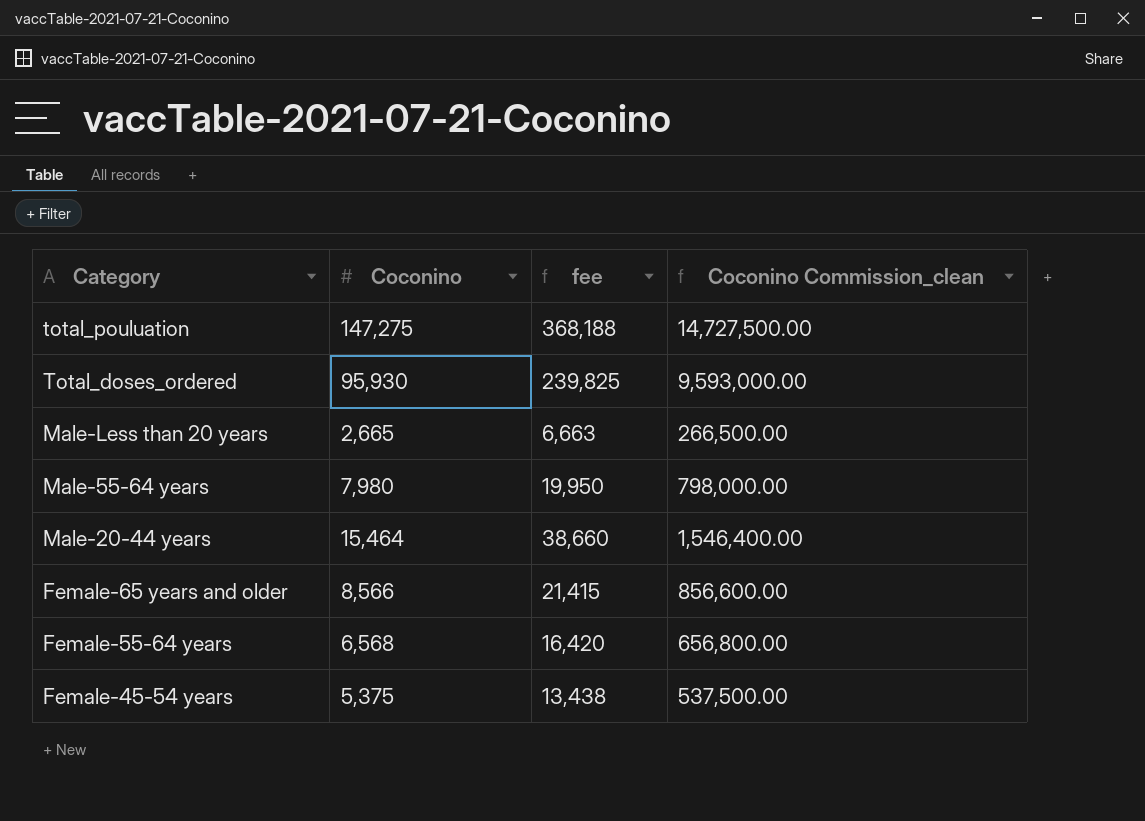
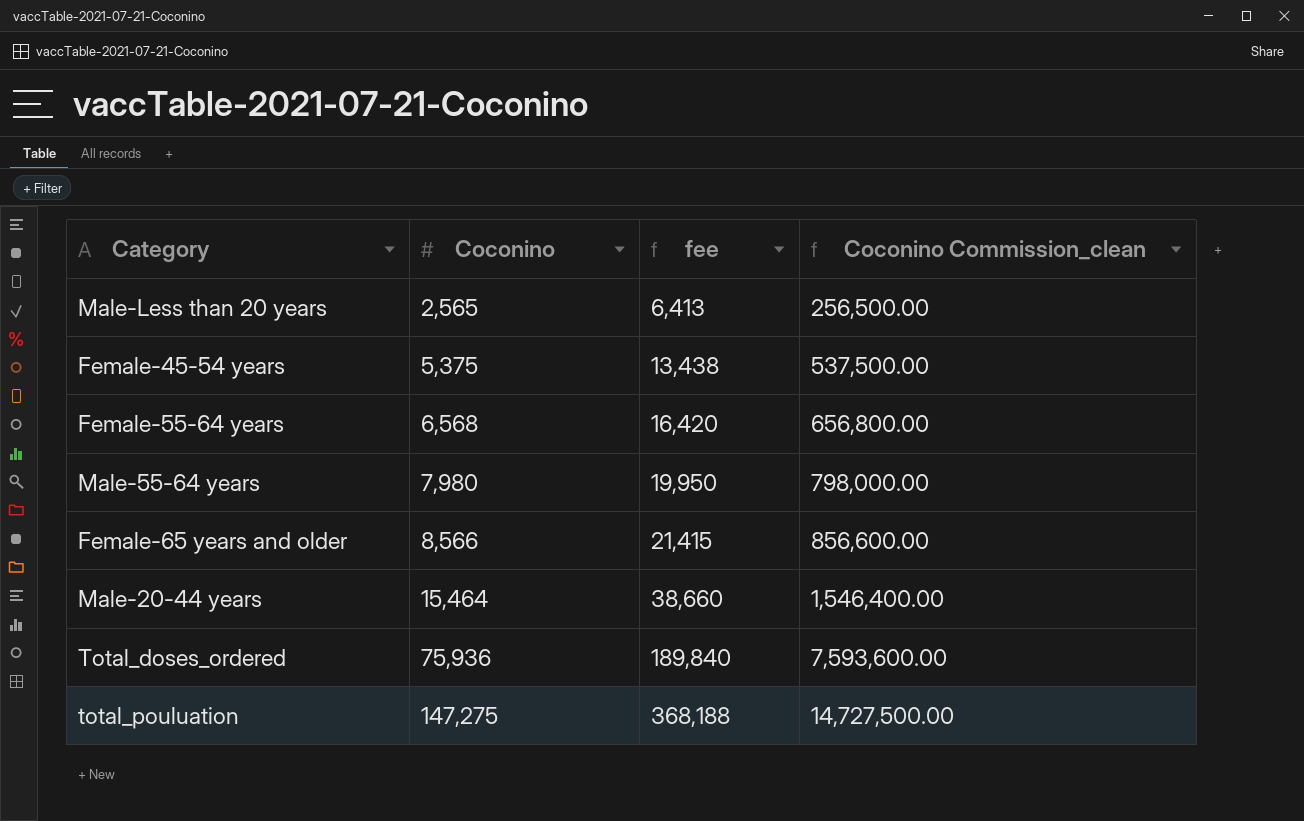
row order: Category descending -> Coconino ascending
Male-Less than 20 years | Coconino: 2,665 -> 2,565
Male-Less than 20 years | fee: 6,663 -> 6,413
Male-Less than 20 years | Coconino Commission_clean: 266,500.00 -> 256,500.00
Total_doses_ordered | Coconino: 95,930 -> 75,936
Total_doses_ordered | fee: 239,825 -> 189,840
Total_doses_ordered | Coconino Commission_clean: 9,593,000.00 -> 7,593,600.00

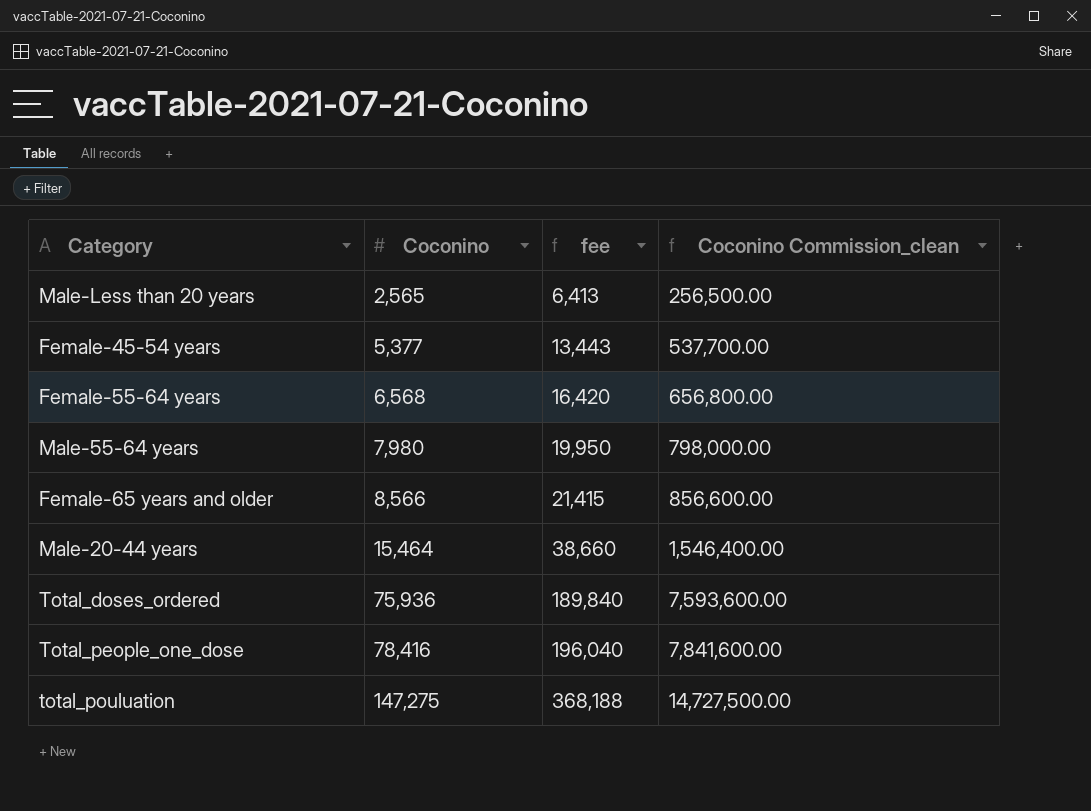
Female-45-54 years | Coconino: 5,375 -> 5,377
Female-45-54 years | fee: 13,438 -> 13,443
Female-45-54 years | Coconino Commission_clean: 537,500.00 -> 537,700.00
row Total_people_one_dose: none -> 78,416 | 196,040 | 7,841,600.00

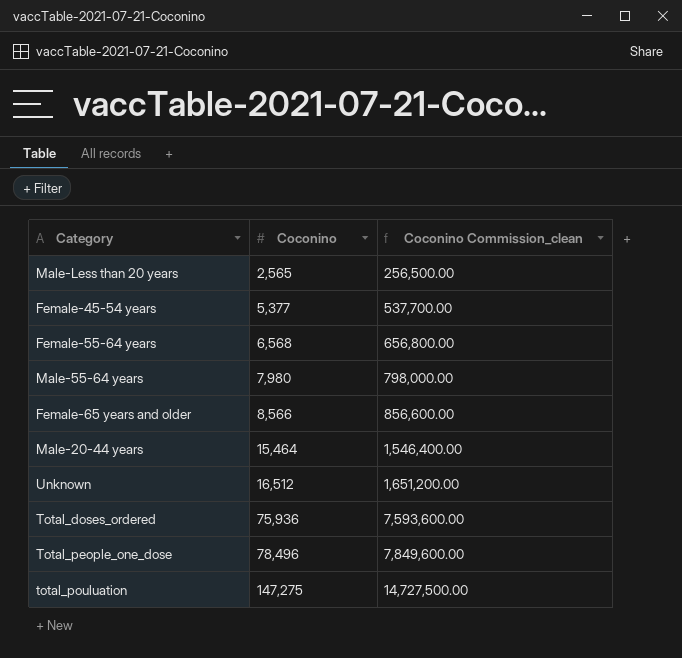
column fee | formula: [Coconino] * 2.5 -> none
row Unknown: none -> 16,512 | 1,651,200.00
Total_people_one_dose | Coconino: 78,416 -> 78,496
Total_people_one_dose | Coconino Commission_clean: 7,841,600.00 -> 7,849,600.00

